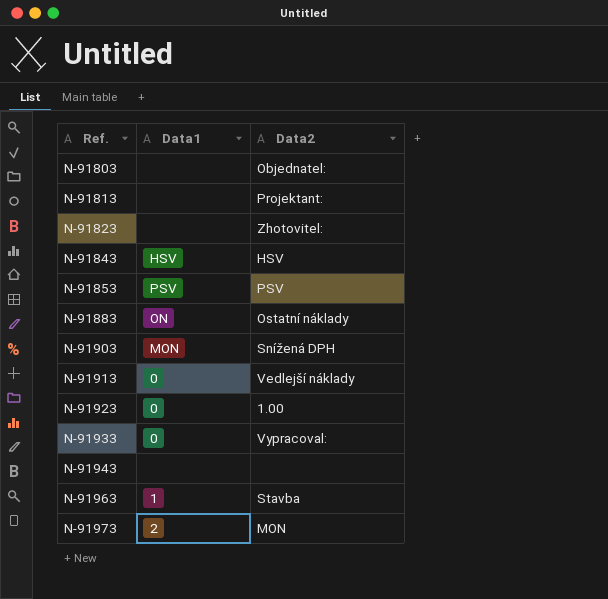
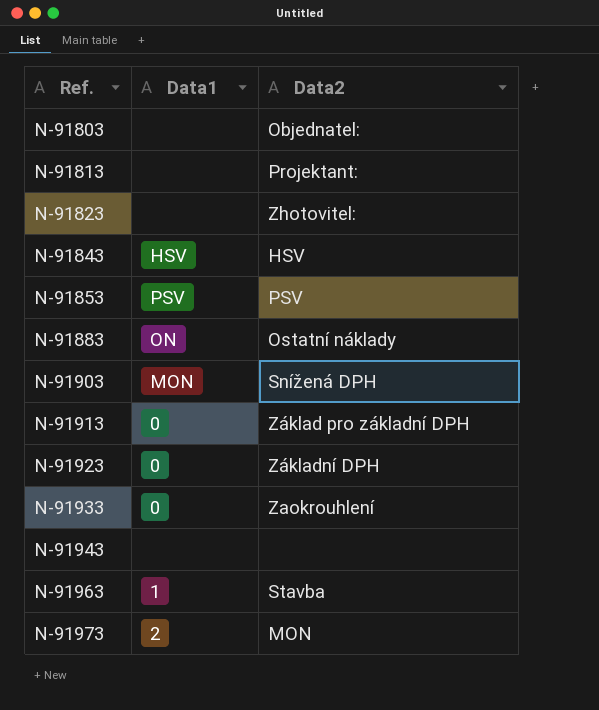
N-91913 | Data2: Vedlejší náklady -> Základ pro základní DPH
N-91923 | Data2: 1.00 -> Základní DPH
N-91933 | Data2: Vypracoval: -> Zaokrouhlení

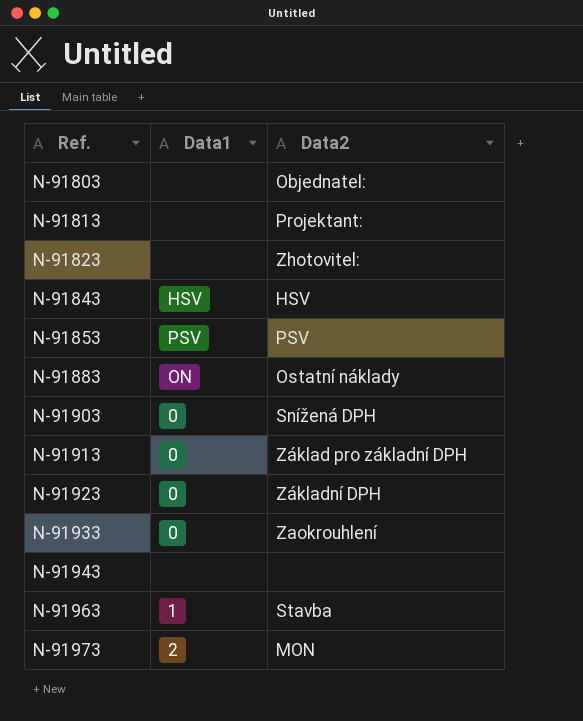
N-91903 | Data1: MON -> 0

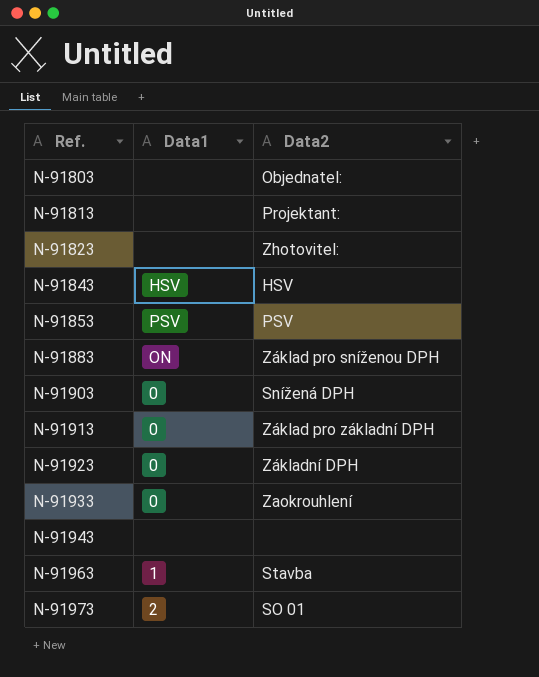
N-91883 | Data2: Ostatní náklady -> Základ pro sníženou DPH
N-91973 | Data2: MON -> SO 01

